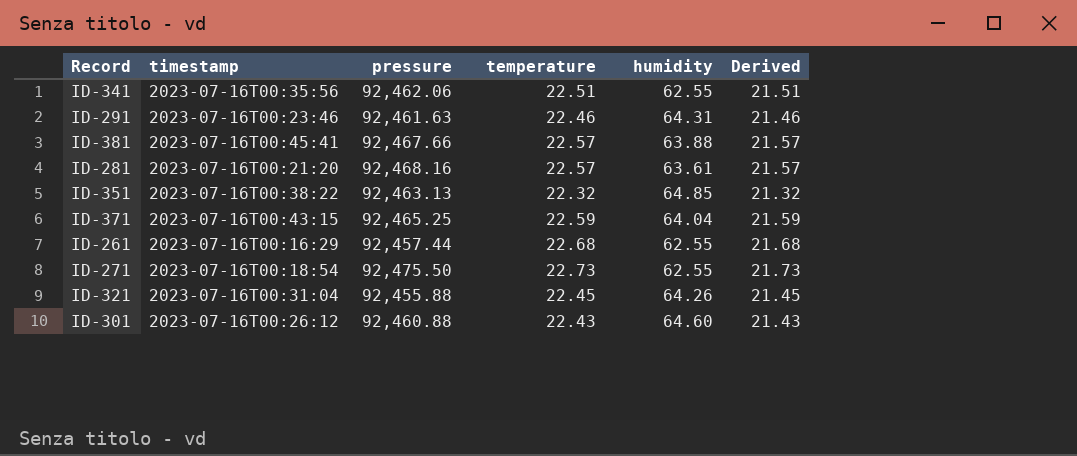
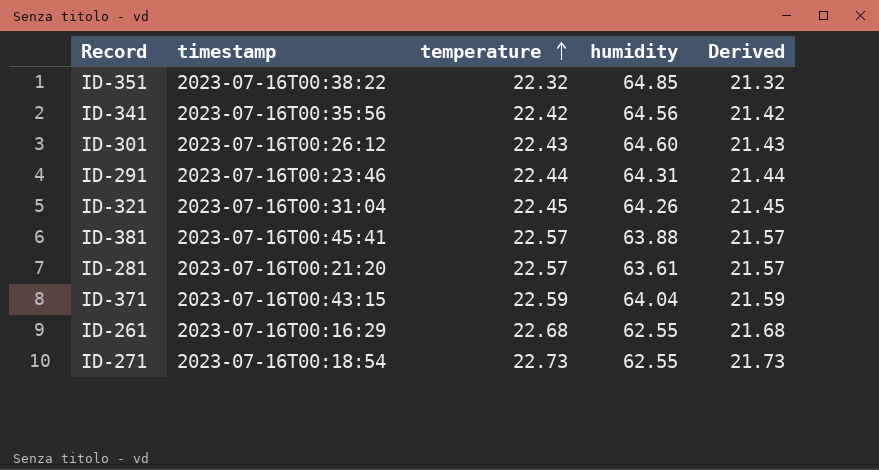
row order: none -> temperature ascending
column pressure | position: 3 -> none
ID-341 | temperature: 22.51 -> 22.42
ID-341 | humidity: 62.55 -> 64.56
ID-341 | Derived: 21.51 -> 21.42
ID-291 | temperature: 22.46 -> 22.44
ID-291 | Derived: 21.46 -> 21.44

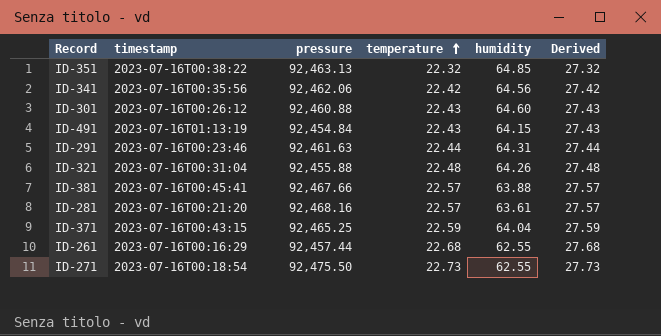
column pressure | position: none -> 3
column Derived | formula: [temperature] - 1 -> [temperature] + 5
row ID-491: none -> 2023-07-16T01:13:19 | 92,454.84 | 22.43 | 64.15 | 27.43
ID-321 | temperature: 22.45 -> 22.48

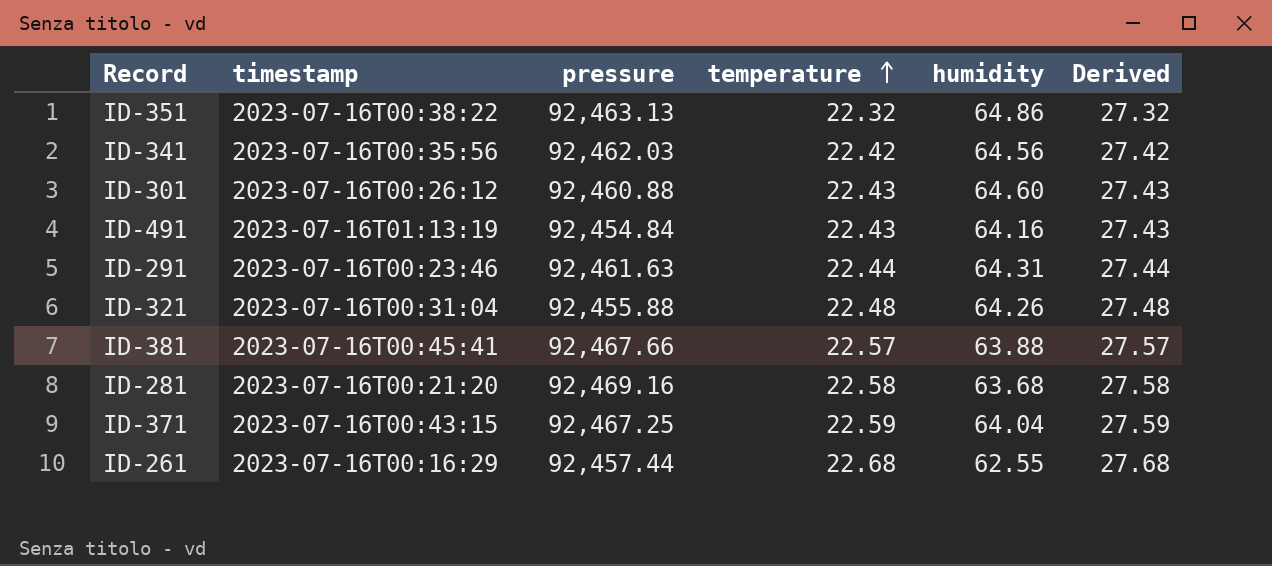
row ID-271: 2023-07-16T00:18:54 | 92,475.50 | 22.73 | 62.55 | 27.73 -> none
ID-351 | humidity: 64.85 -> 64.86
ID-341 | pressure: 92,462.06 -> 92,462.03
ID-491 | humidity: 64.15 -> 64.16
ID-281 | pressure: 92,468.16 -> 92,469.16
ID-281 | temperature: 22.57 -> 22.58
ID-281 | humidity: 63.61 -> 63.68
ID-281 | Derived: 27.57 -> 27.58
ID-371 | pressure: 92,465.25 -> 92,467.25

